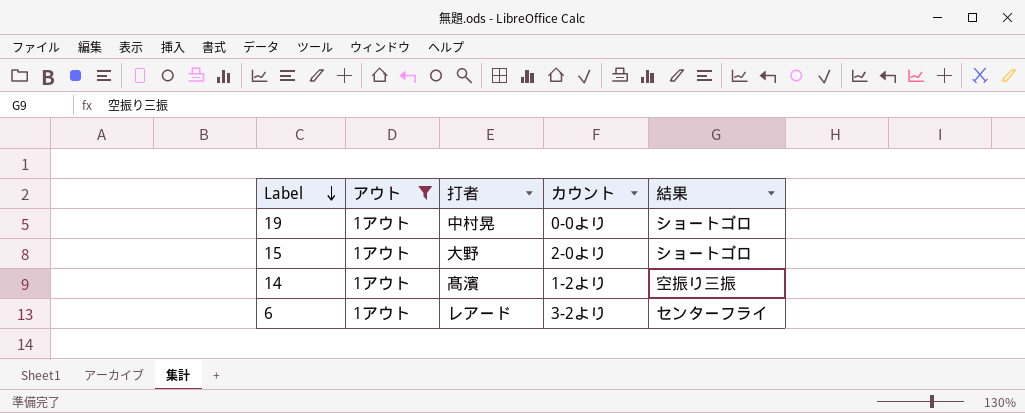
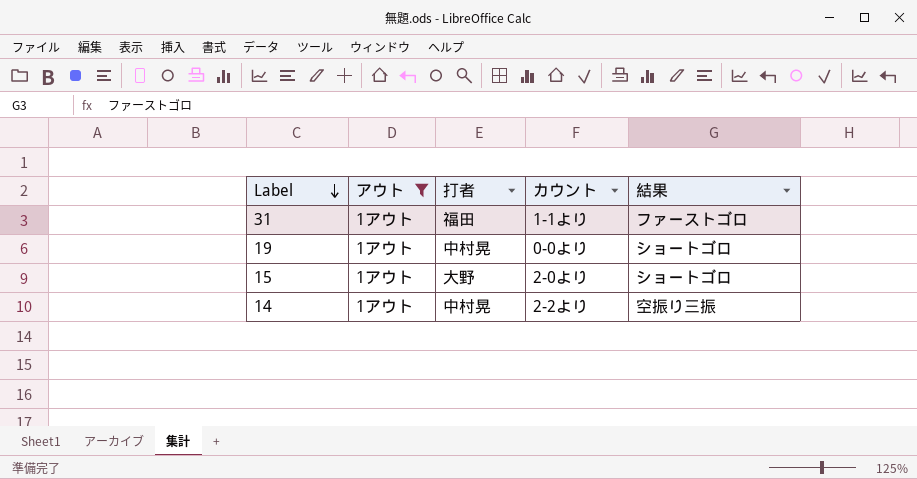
row 6: 1アウト | レアード | 3-2より | センターフライ -> none
row 31: none -> 1アウト | 福田 | 1-1より | ファーストゴロ
14 | 打者: 髙濱 -> 中村晃
14 | カウント: 1-2より -> 2-2より

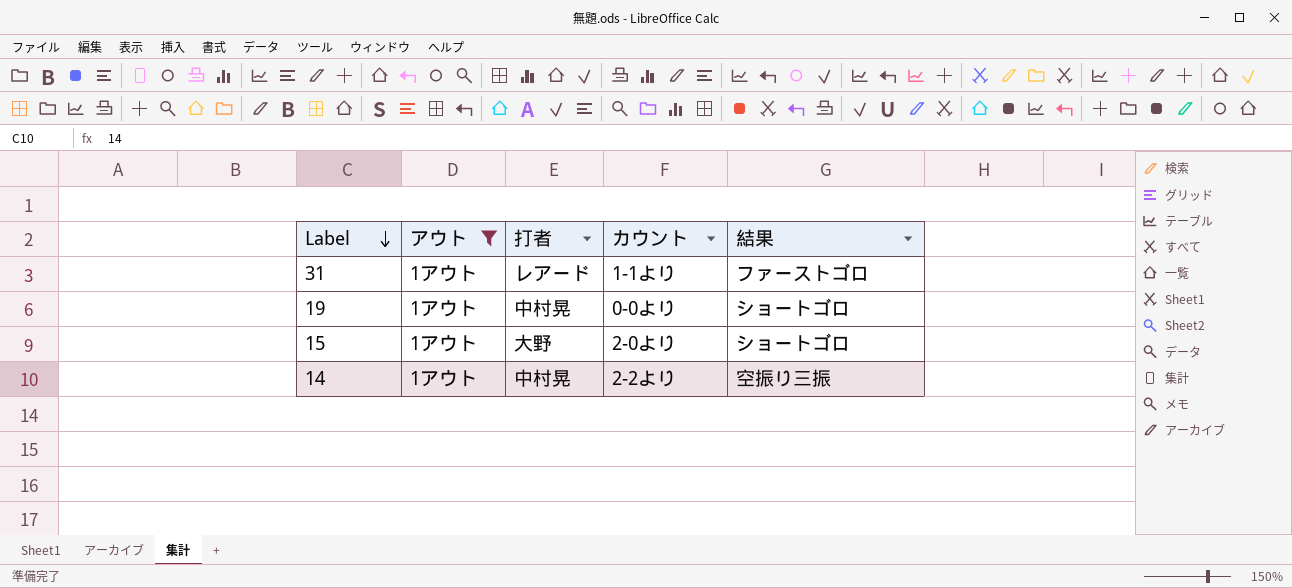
31 | 打者: 福田 -> レアード

